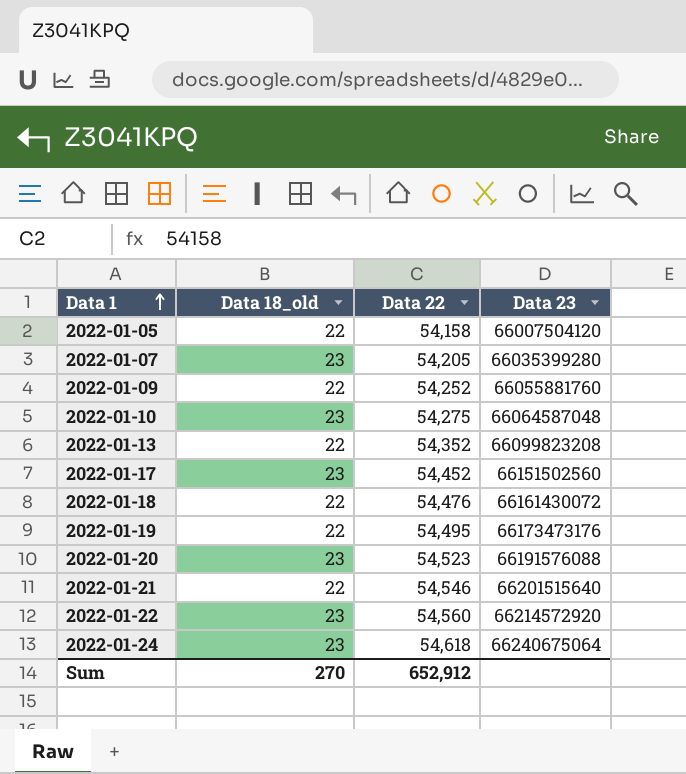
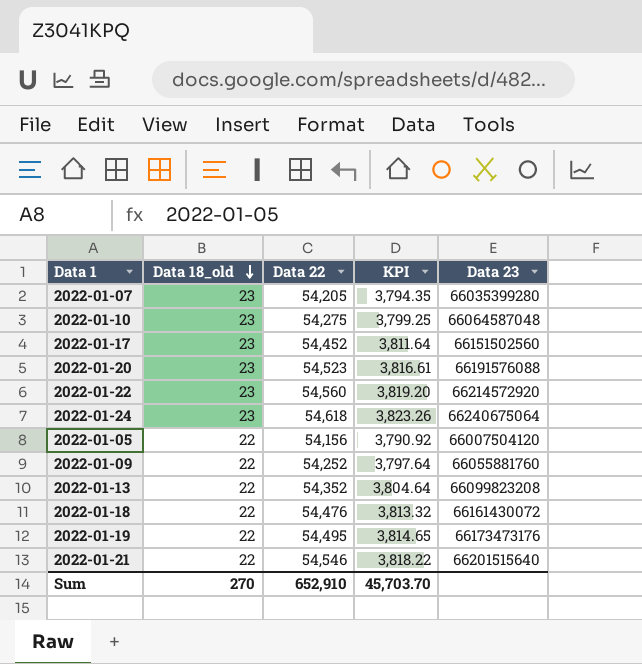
row order: Data 1 ascending -> Data 18_old descending
column KPI | formula: none -> [Data 22] * 0.07
2022-01-05 | Data 22: 54,158 -> 54,156
Sum | Data 22: 652,912 -> 652,910

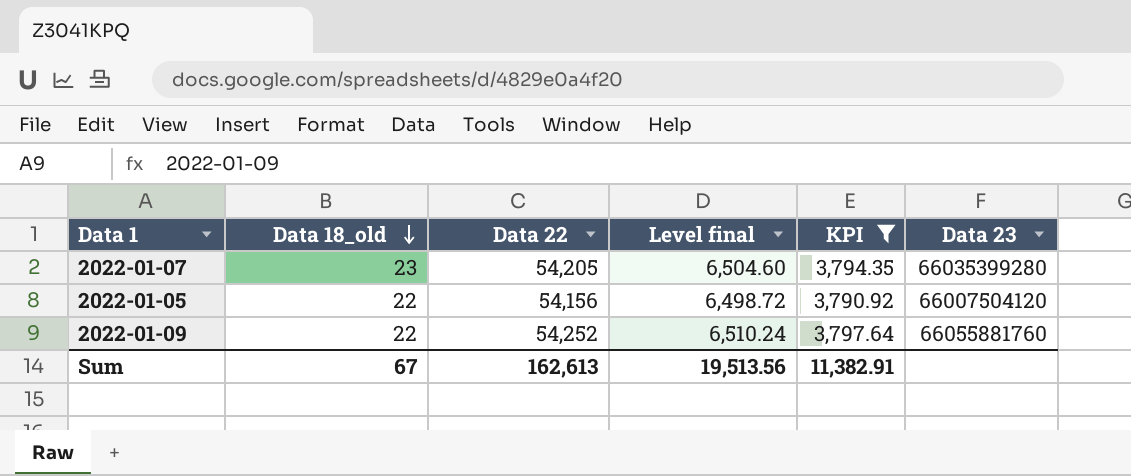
filter: none -> KPI <= 3,797.64
column Level final | formula: none -> [Data 22] * 0.12
Sum | Data 18_old: 270 -> 67
Sum | Data 22: 652,910 -> 162,613
Sum | KPI: 45,703.70 -> 11,382.91

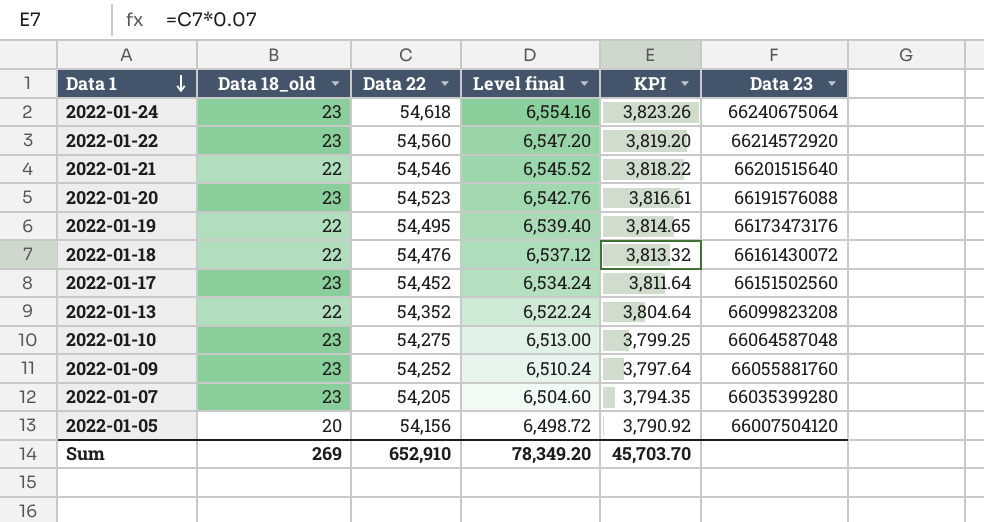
filter: KPI <= 3,797.64 -> none
row order: Data 18_old descending -> Data 1 descending
2022-01-09 | Data 18_old: 22 -> 23
2022-01-05 | Data 18_old: 22 -> 20
Sum | Data 18_old: 67 -> 269
Sum | Data 22: 162,613 -> 652,910
Sum | Level final: 19,513.56 -> 78,349.20
Sum | KPI: 11,382.91 -> 45,703.70

